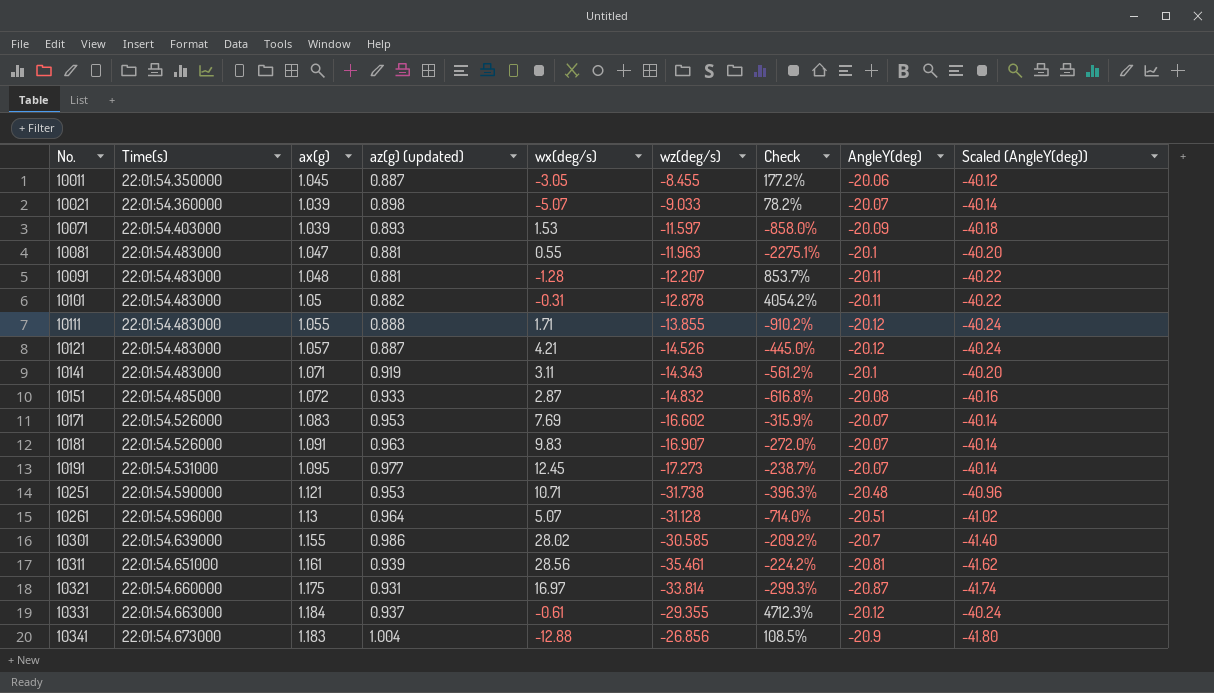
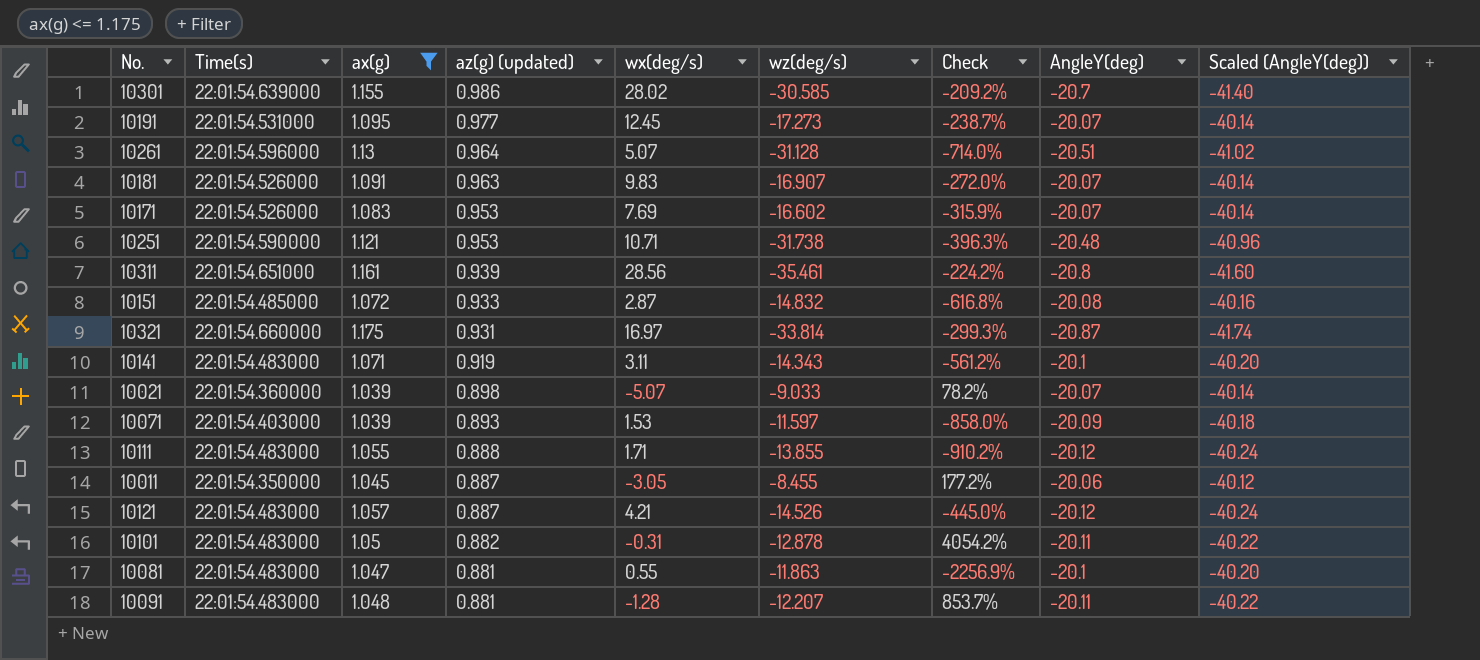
filter: none -> ax(g) <= 1.175
row order: No. ascending -> az(g) (updated) descending
10311 | AngleY(deg): -20.81 -> -20.8
10311 | Scaled (AngleY(deg)): -41.62 -> -41.60
10081 | wz(deg/s): -11.963 -> -11.863
10081 | Check: -2275.1% -> -2256.9%

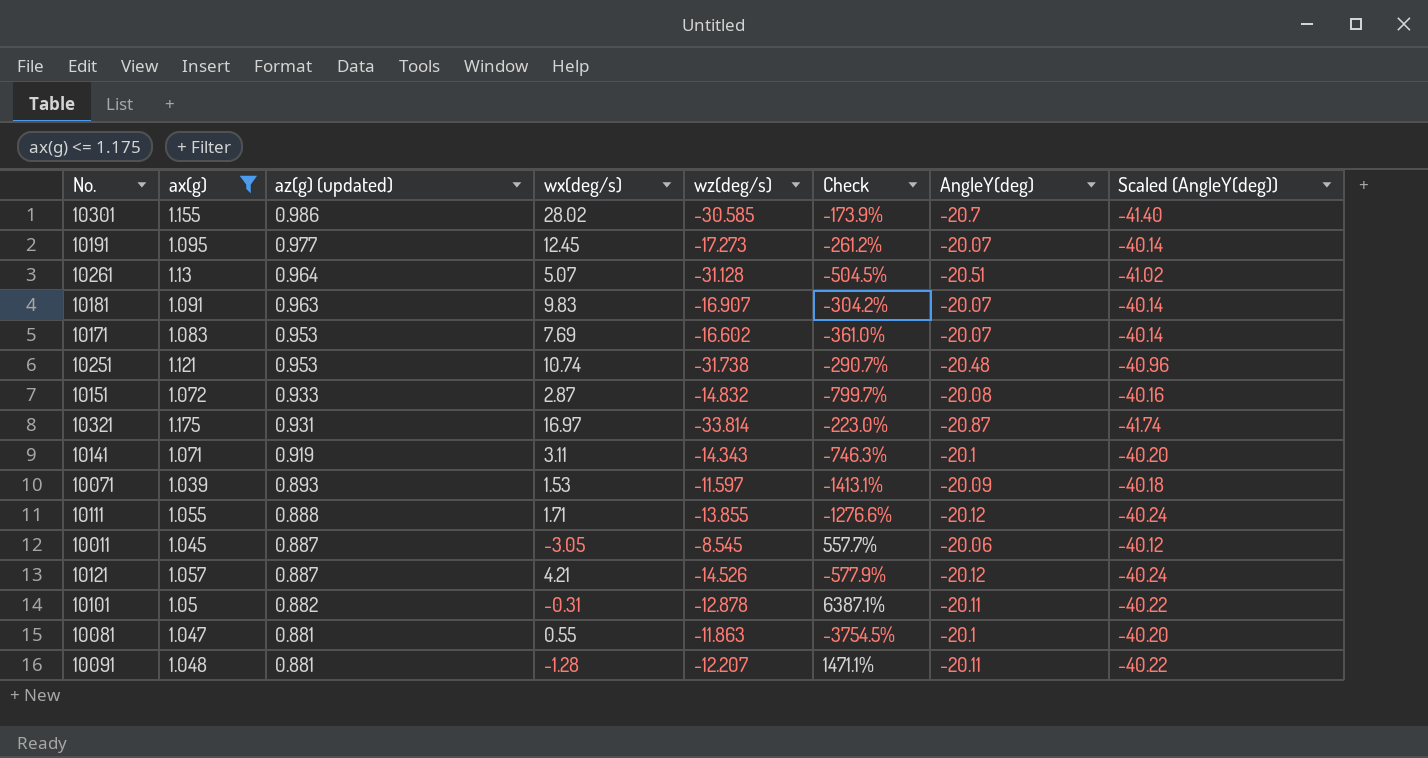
column Time(s) | position: 2 -> none
column Check | formula: ([wz(deg/s)] - [wx(deg/s)]) / [wx(deg/s)] -> ([AngleY(deg)] - [wx(deg/s)]) / [wx(deg/s)]
row 10311: 22:01:54.651000 | 1.161 | 0.939 | 28.56 | -35.461 | -224.2% | -20.8 | -41.60 -> none
row 10021: 22:01:54.360000 | 1.039 | 0.898 | -5.07 | -9.033 | 78.2% | -20.07 | -40.14 -> none
10251 | wx(deg/s): 10.71 -> 10.74
10011 | wz(deg/s): -8.455 -> -8.545

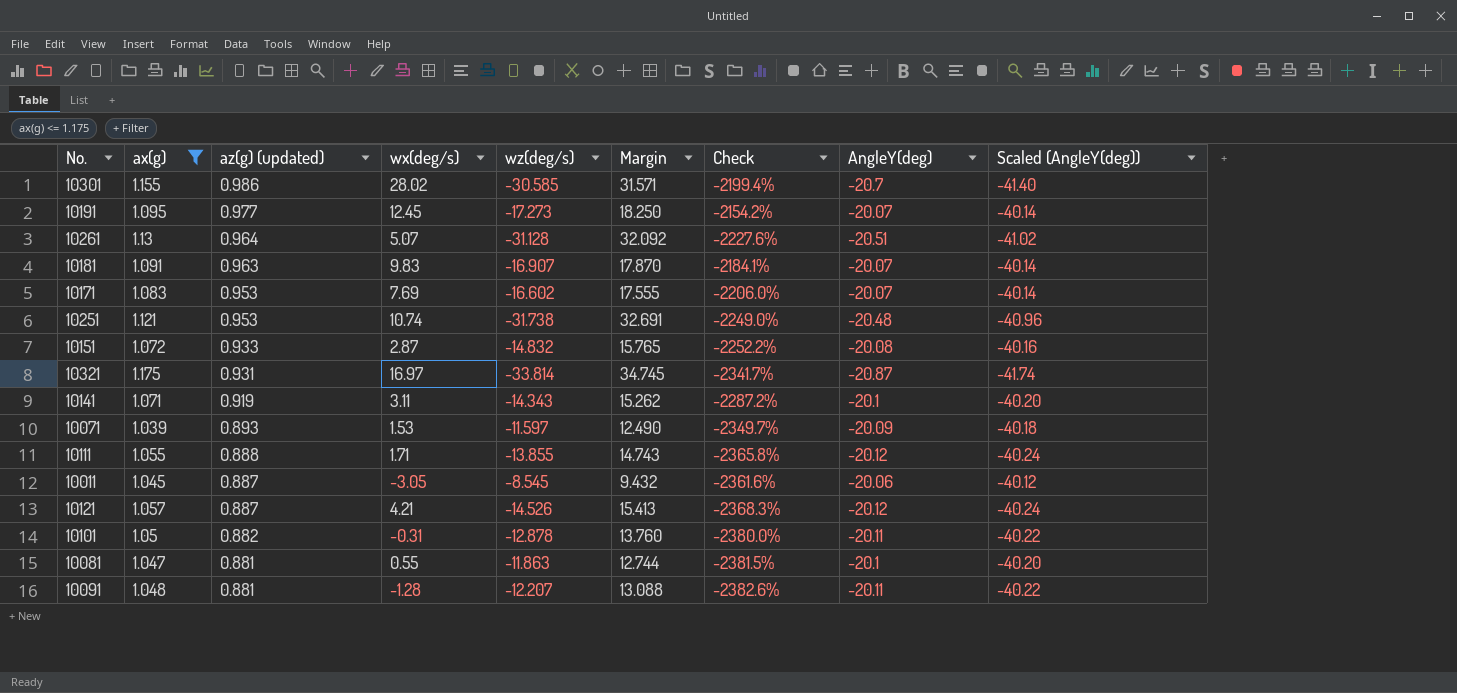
column Margin | formula: none -> [az(g) (updated)] - [wz(deg/s)]
column Check | formula: ([AngleY(deg)] - [wx(deg/s)]) / [wx(deg/s)] -> ([AngleY(deg)] - [az(g) (updated)]) / [az(g) (updated)]

